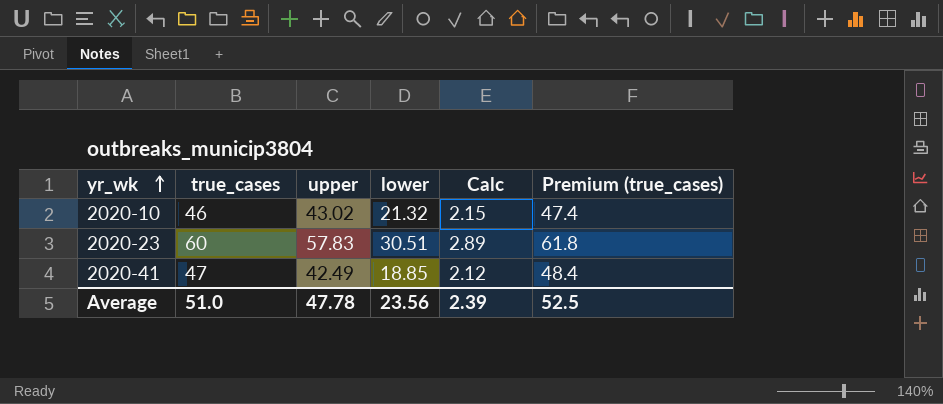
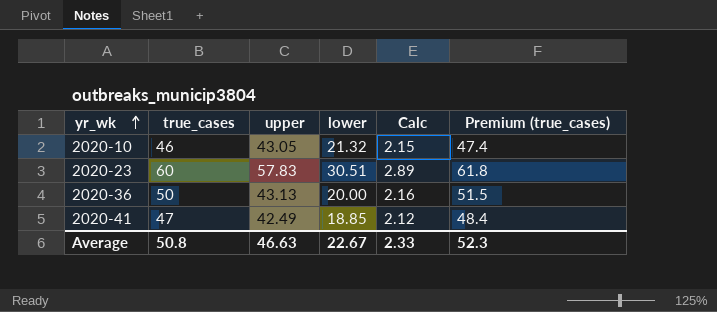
2020-10 | upper: 43.02 -> 43.05
row 2020-36: none -> 50 | 43.13 | 20.00 | 2.16 | 51.5
Average | true_cases: 51.0 -> 50.8
Average | upper: 47.78 -> 46.63
Average | lower: 23.56 -> 22.67
Average | Calc: 2.39 -> 2.33
Average | Premium (true_cases): 52.5 -> 52.3

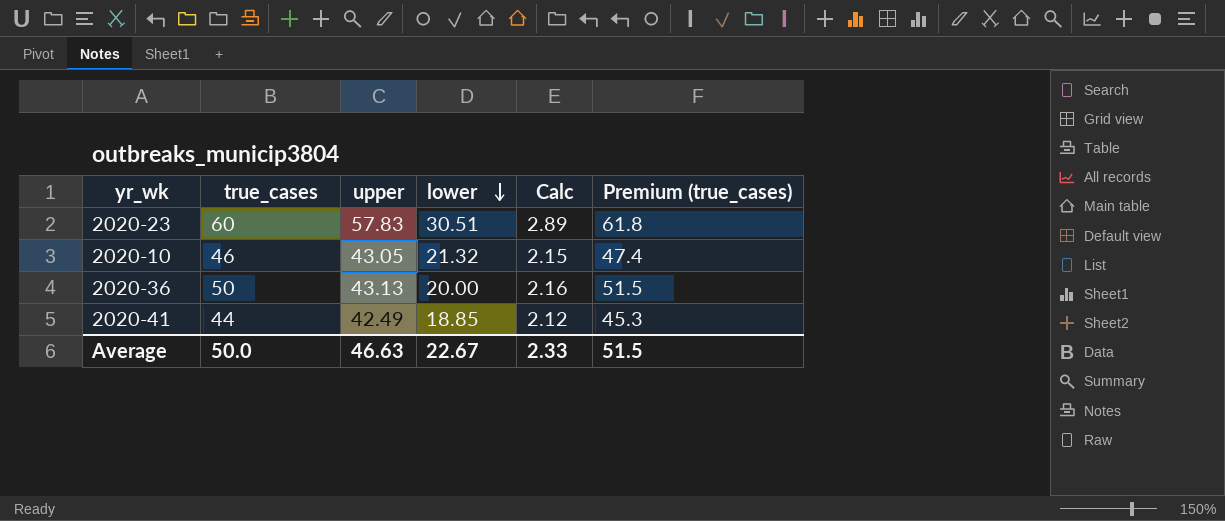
row order: yr_wk ascending -> lower descending
2020-41 | true_cases: 47 -> 44
2020-41 | Premium (true_cases): 48.4 -> 45.3
Average | true_cases: 50.8 -> 50.0
Average | Premium (true_cases): 52.3 -> 51.5

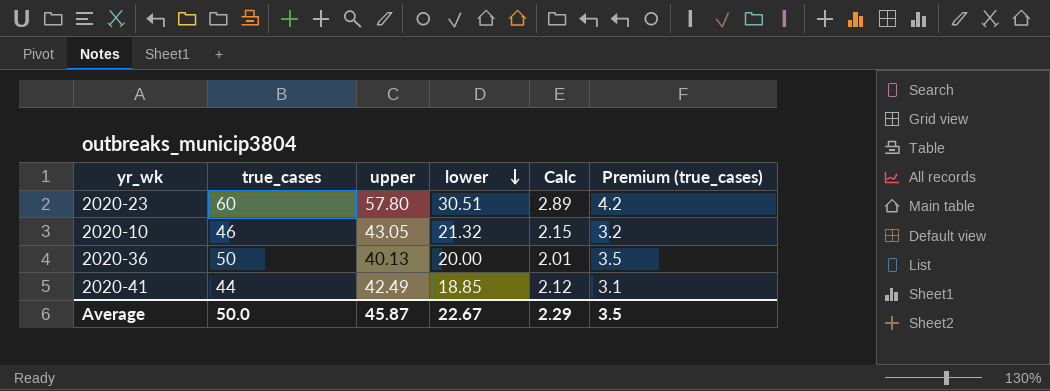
column Premium (true_cases) | formula: [true_cases] * 1.03 -> [true_cases] * 0.07
2020-23 | upper: 57.83 -> 57.80
2020-36 | upper: 43.13 -> 40.13
2020-36 | Calc: 2.16 -> 2.01
Average | upper: 46.63 -> 45.87
Average | Calc: 2.33 -> 2.29
Average | Premium (true_cases): 51.5 -> 3.5

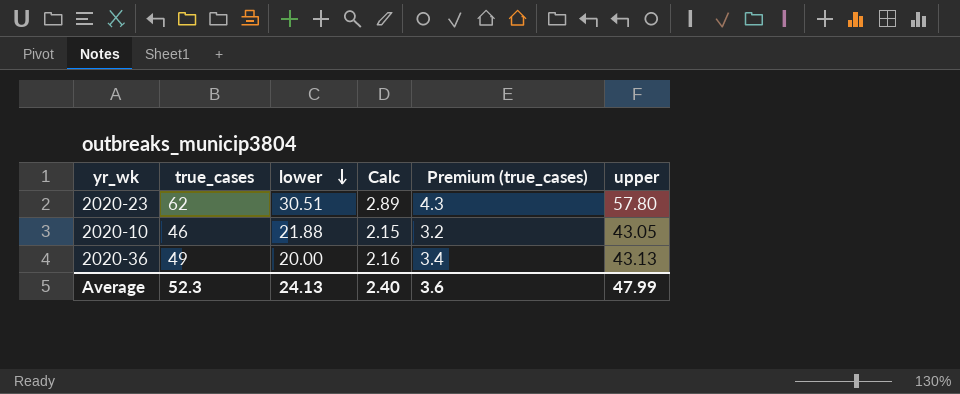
column upper | position: 3 -> 6
row 2020-41: 44 | 42.49 | 18.85 | 2.12 | 3.1 -> none
2020-23 | true_cases: 60 -> 62
2020-23 | Premium (true_cases): 4.2 -> 4.3
2020-10 | lower: 21.32 -> 21.88
2020-36 | true_cases: 50 -> 49
2020-36 | Calc: 2.01 -> 2.16
2020-36 | Premium (true_cases): 3.5 -> 3.4
2020-36 | upper: 40.13 -> 43.13
Average | true_cases: 50.0 -> 52.3
Average | lower: 22.67 -> 24.13
Average | Calc: 2.29 -> 2.40
Average | Premium (true_cases): 3.5 -> 3.6
Average | upper: 45.87 -> 47.99

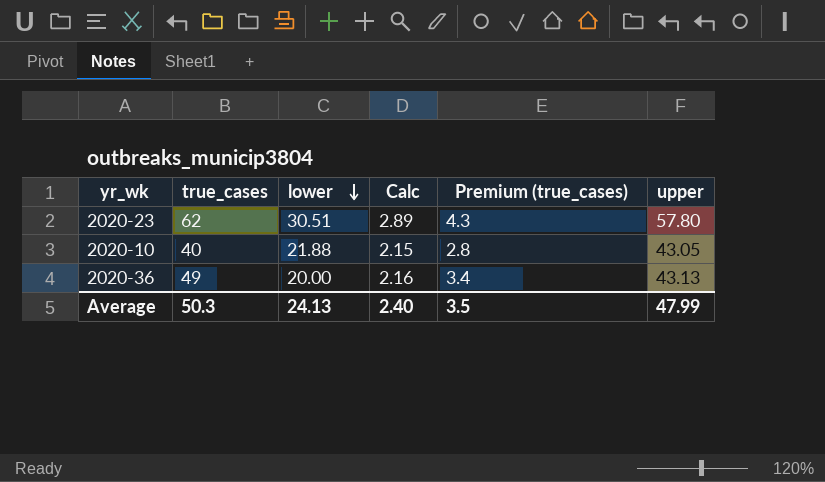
2020-10 | true_cases: 46 -> 40
2020-10 | Premium (true_cases): 3.2 -> 2.8
Average | true_cases: 52.3 -> 50.3
Average | Premium (true_cases): 3.6 -> 3.5

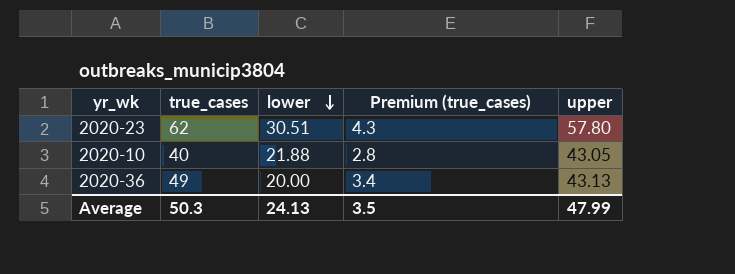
column Calc | formula: [upper] * 0.05 -> none

